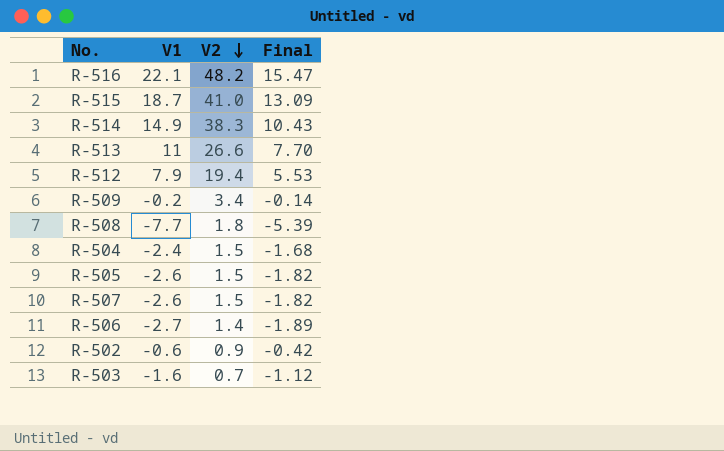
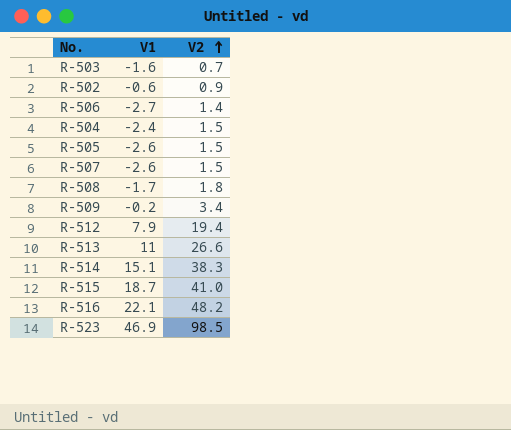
row order: V2 descending -> V2 ascending
column Final | formula: [V1] * 0.7 -> none
R-508 | V1: -7.7 -> -1.7
R-514 | V1: 14.9 -> 15.1
row R-523: none -> 46.9 | 98.5

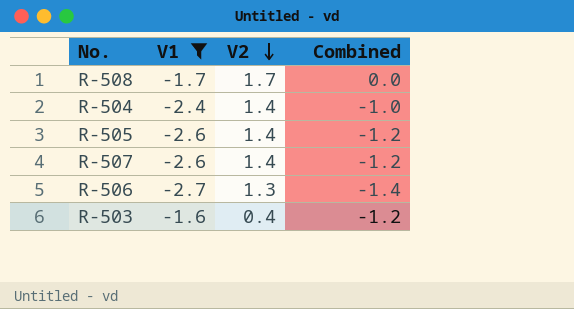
filter: none -> V1 <= -1.6
row order: V2 ascending -> V2 descending
column Combined | formula: none -> [V1] + [V2]
R-508 | V2: 1.8 -> 1.7
R-504 | V2: 1.5 -> 1.4
R-505 | V2: 1.5 -> 1.4
R-507 | V2: 1.5 -> 1.4
R-506 | V2: 1.4 -> 1.3
R-503 | V2: 0.7 -> 0.4

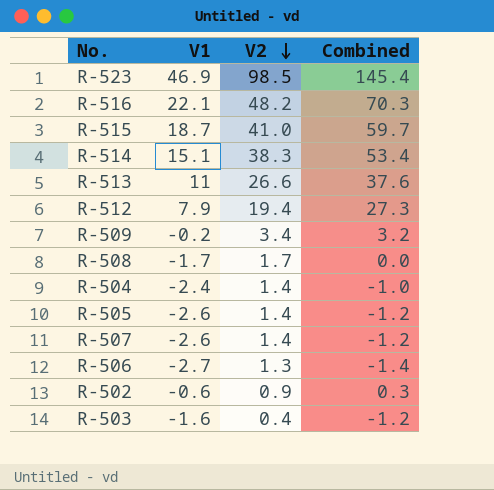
filter: V1 <= -1.6 -> none

